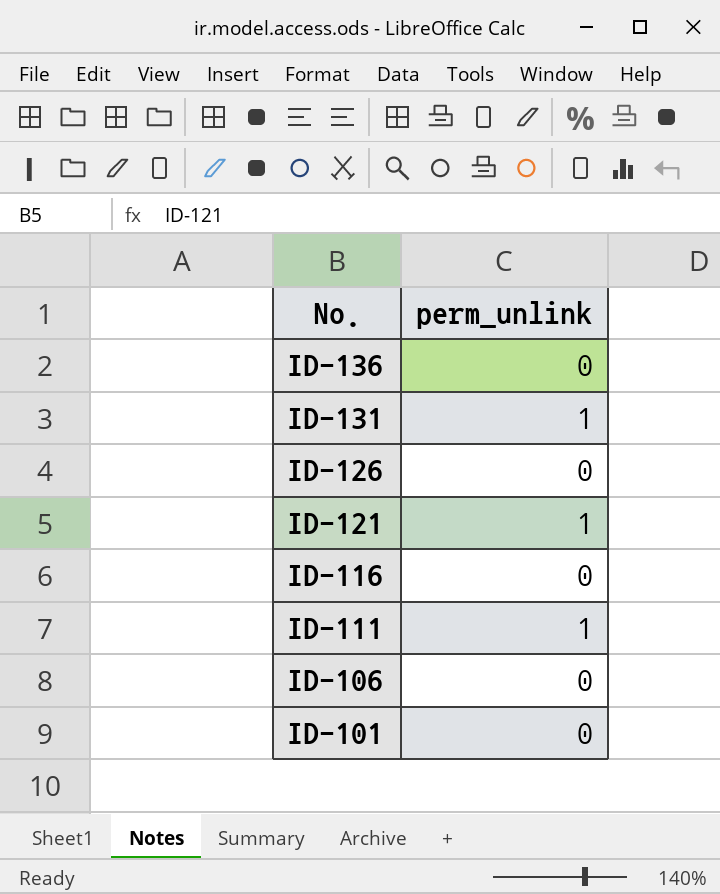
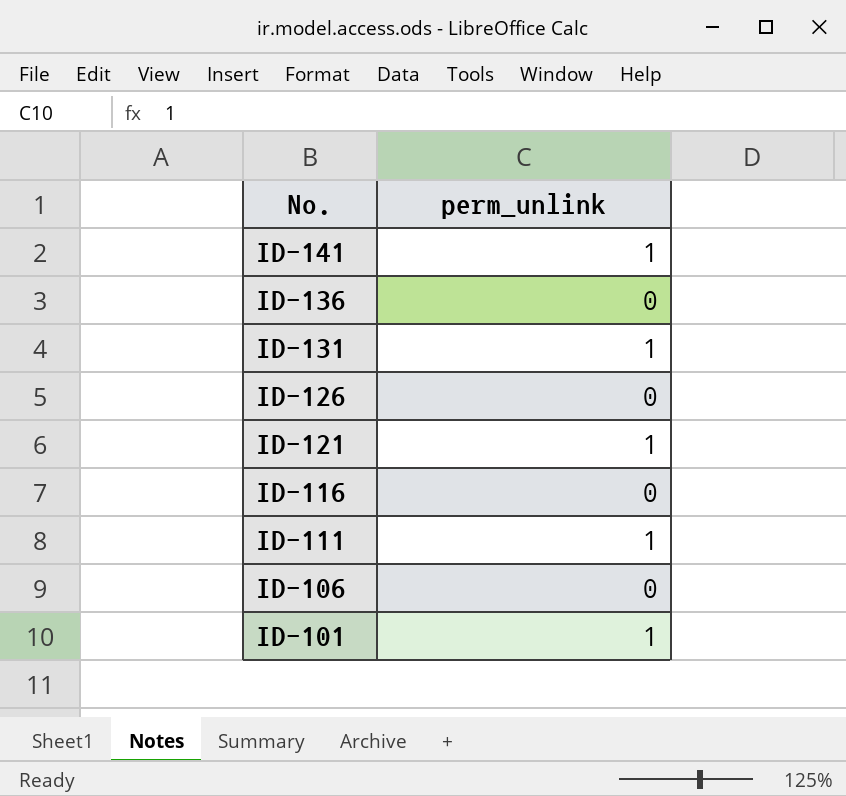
row ID-141: none -> 1
ID-101 | perm_unlink: 0 -> 1

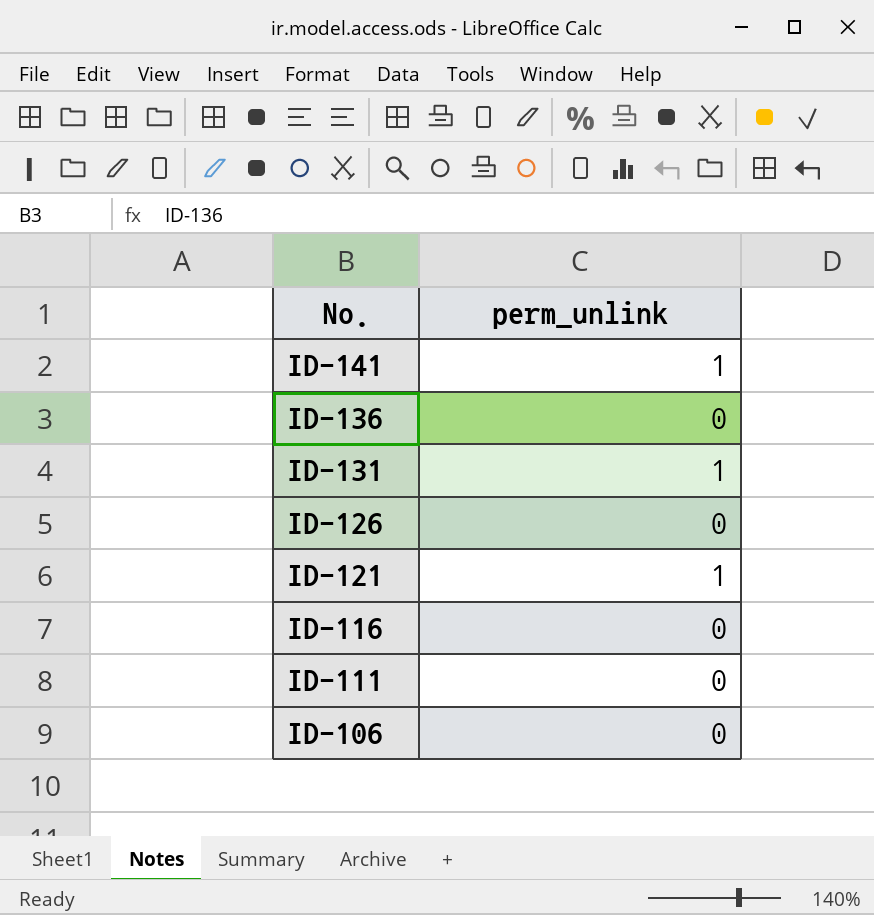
row ID-101: 1 -> none
ID-111 | perm_unlink: 1 -> 0

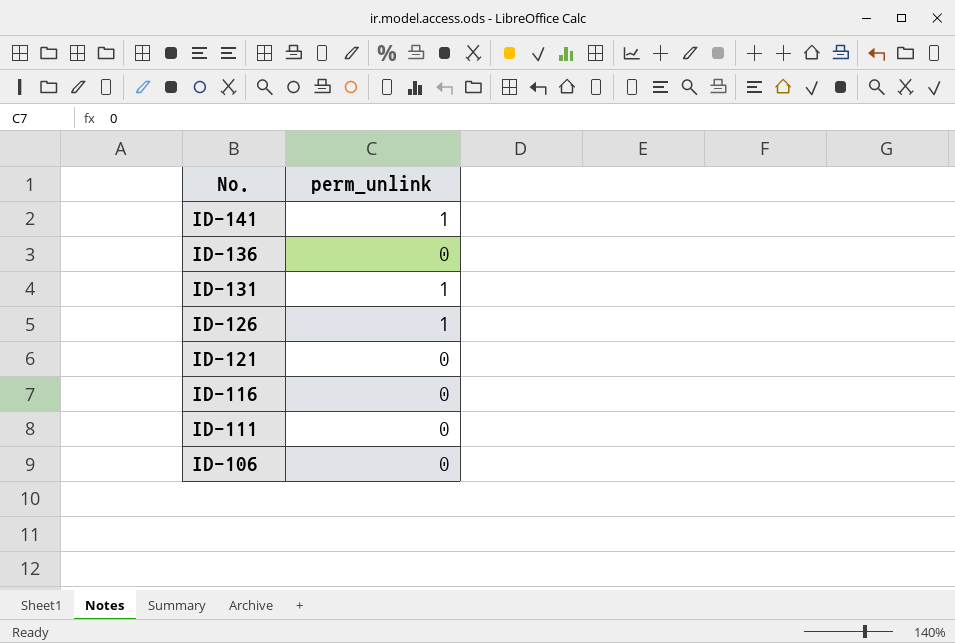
ID-126 | perm_unlink: 0 -> 1
ID-121 | perm_unlink: 1 -> 0

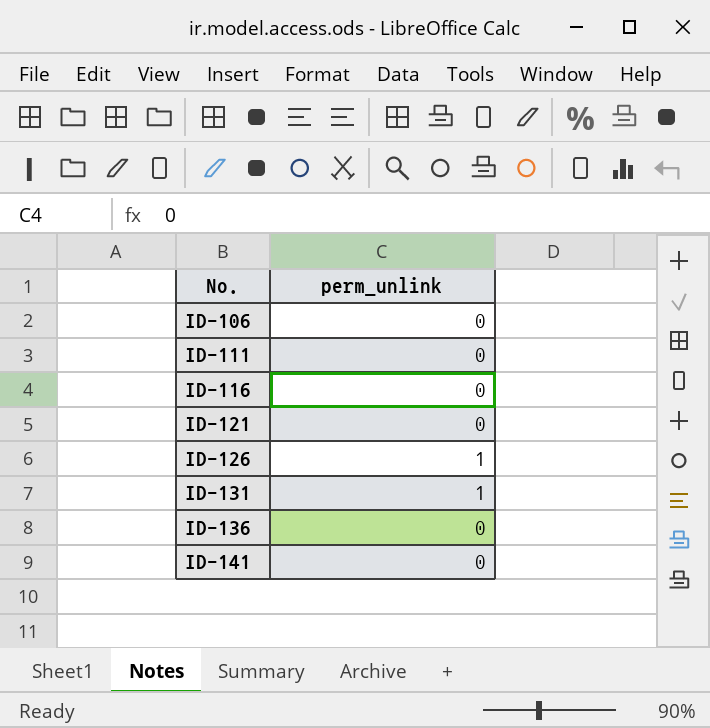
row order: No. descending -> No. ascending
ID-141 | perm_unlink: 1 -> 0

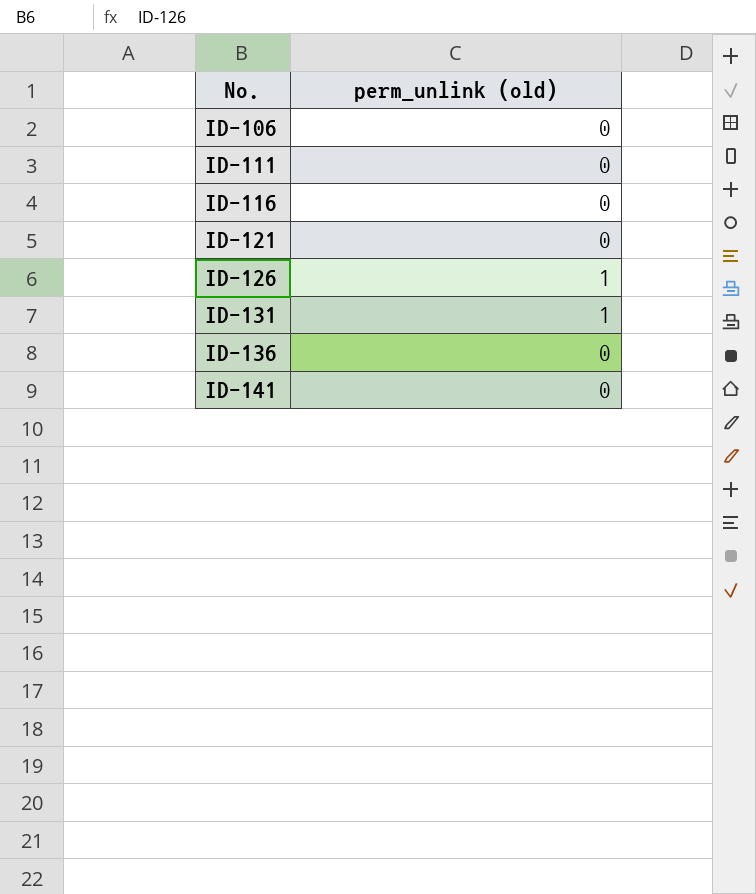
column name: perm_unlink -> perm_unlink (old)

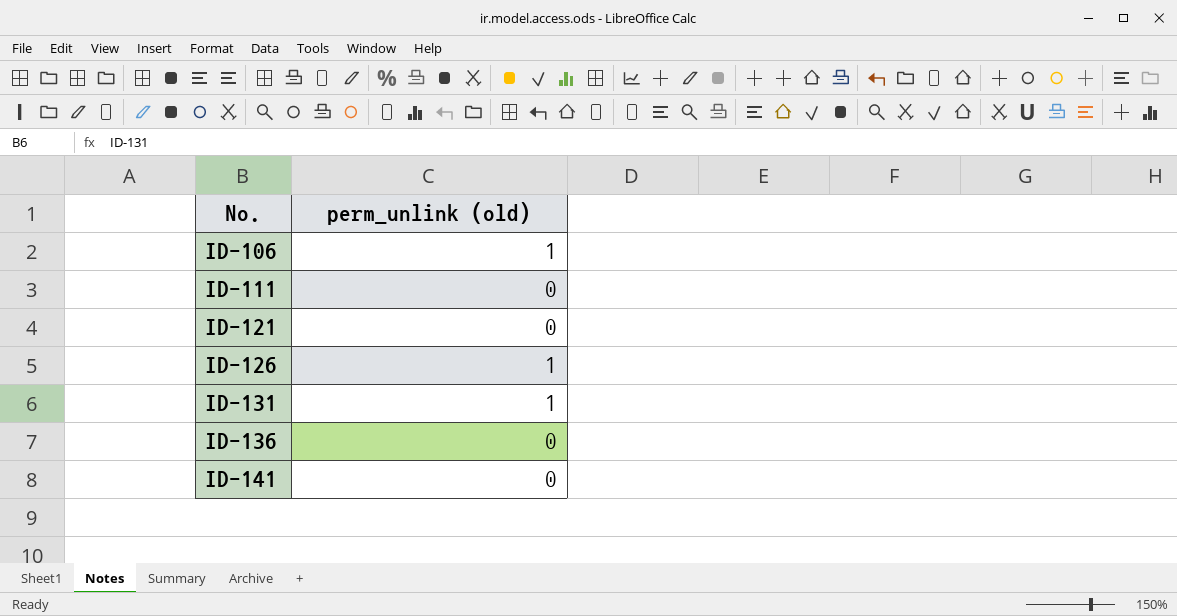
row ID-116: 0 -> none
ID-106 | perm_unlink (old): 0 -> 1

